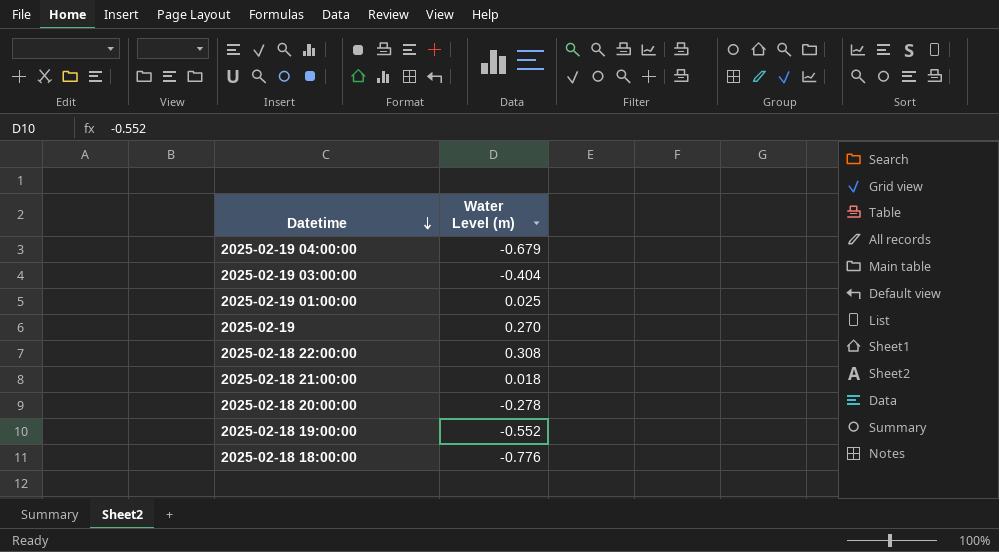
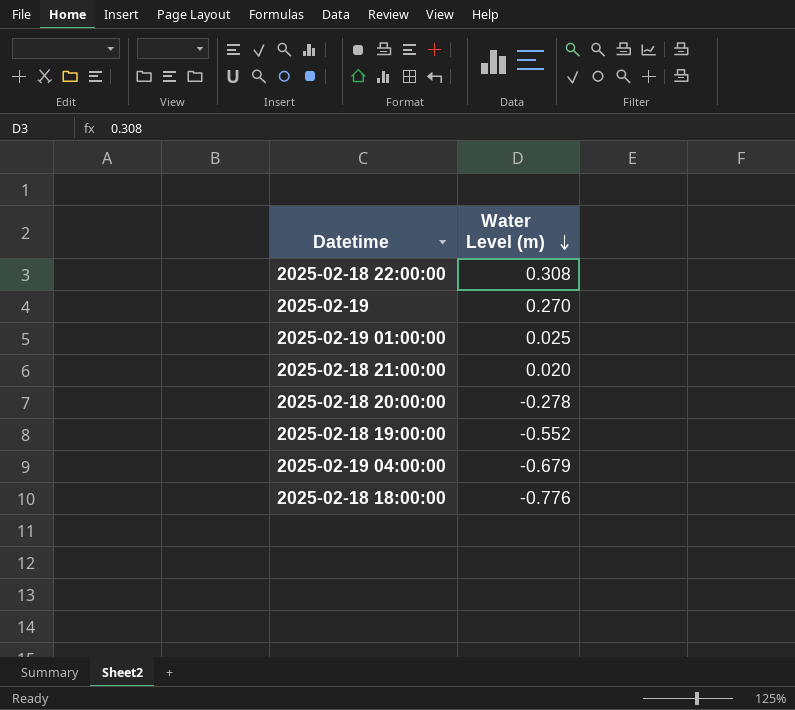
row order: Datetime descending -> Water Level (m) descending
row 2025-02-19 03:00:00: -0.404 -> none
2025-02-18 21:00:00 | Water Level (m): 0.018 -> 0.020

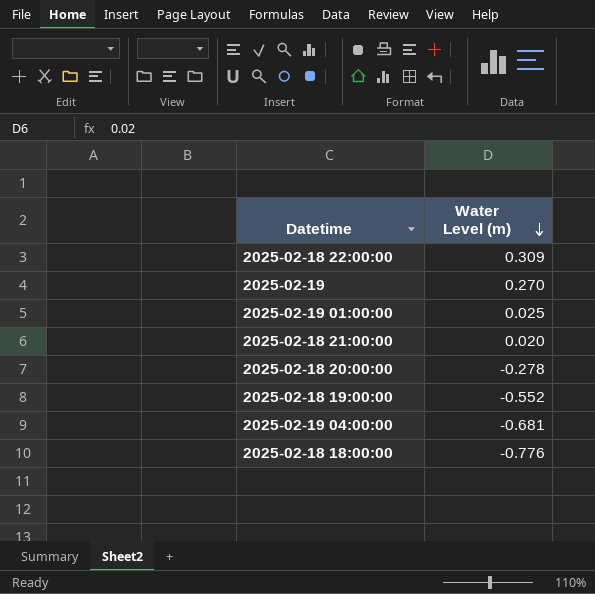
2025-02-18 22:00:00 | Water Level (m): 0.308 -> 0.309
2025-02-19 04:00:00 | Water Level (m): -0.679 -> -0.681

